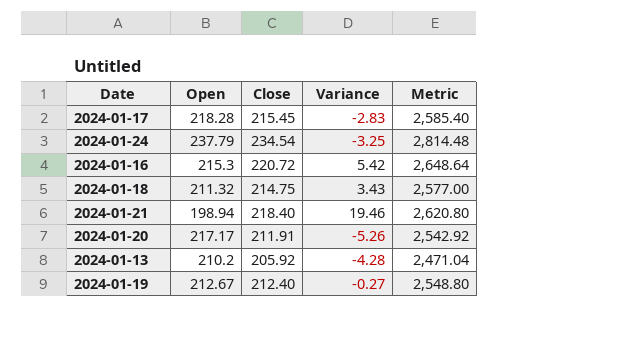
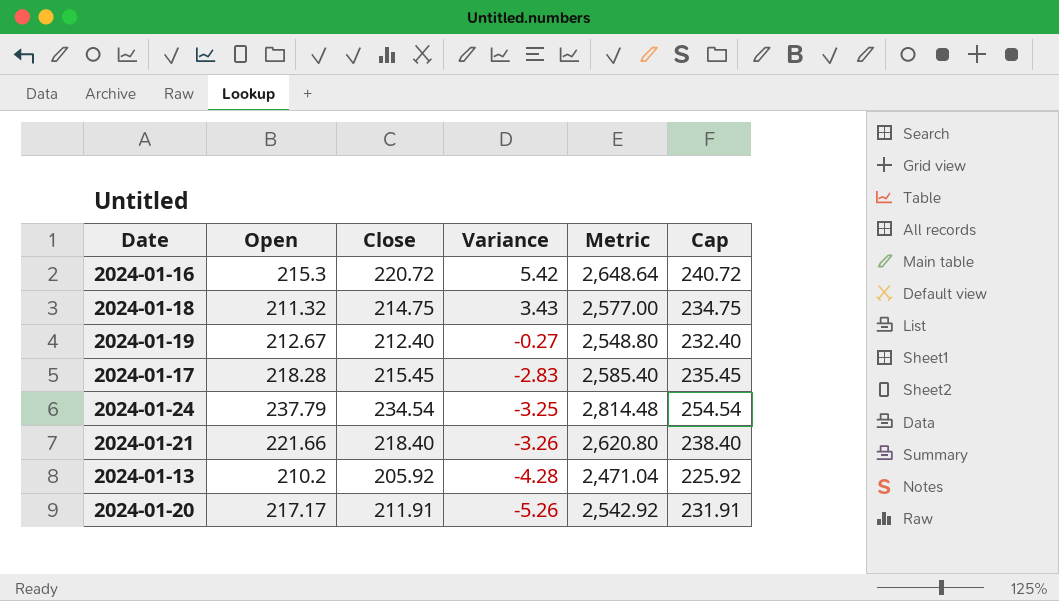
row order: none -> Variance descending
column Cap | formula: none -> [Close] + 20
2024-01-21 | Open: 198.94 -> 221.66
2024-01-21 | Variance: 19.46 -> -3.26

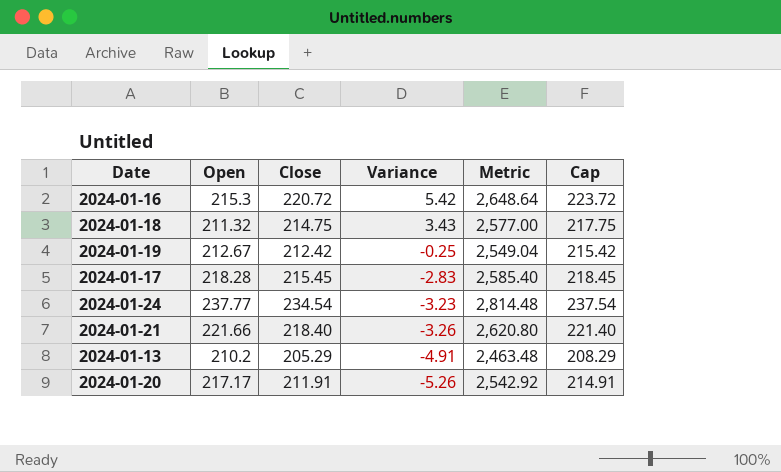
column Cap | formula: [Close] + 20 -> [Close] + 3
2024-01-19 | Close: 212.40 -> 212.42
2024-01-19 | Variance: -0.27 -> -0.25
2024-01-19 | Metric: 2,548.80 -> 2,549.04
2024-01-24 | Open: 237.79 -> 237.77
2024-01-24 | Variance: -3.25 -> -3.23
2024-01-13 | Close: 205.92 -> 205.29
2024-01-13 | Variance: -4.28 -> -4.91
2024-01-13 | Metric: 2,471.04 -> 2,463.48

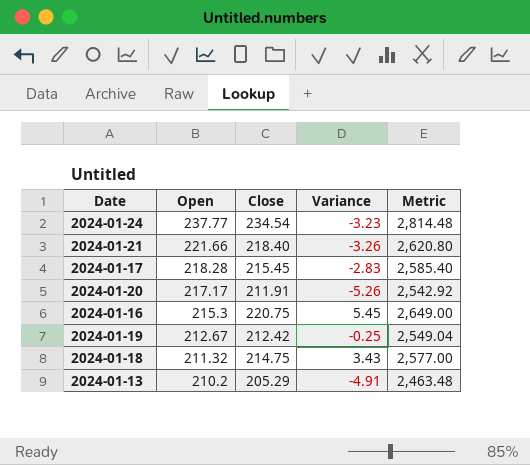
row order: Variance descending -> Open descending
column Cap | formula: [Close] + 3 -> none
2024-01-16 | Close: 220.72 -> 220.75
2024-01-16 | Variance: 5.42 -> 5.45
2024-01-16 | Metric: 2,648.64 -> 2,649.00

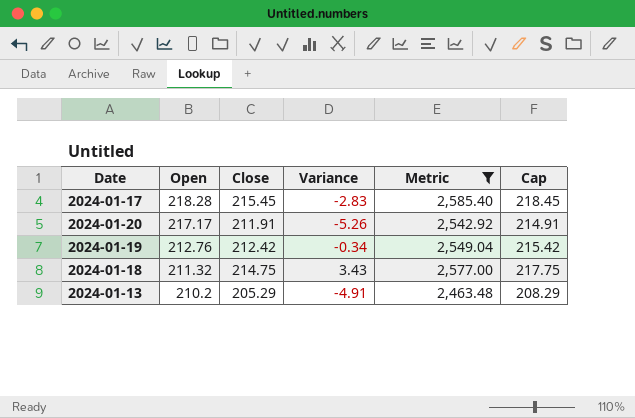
filter: none -> Metric <= 2,585.40
column Cap | formula: none -> [Close] + 3
2024-01-19 | Open: 212.67 -> 212.76
2024-01-19 | Variance: -0.25 -> -0.34

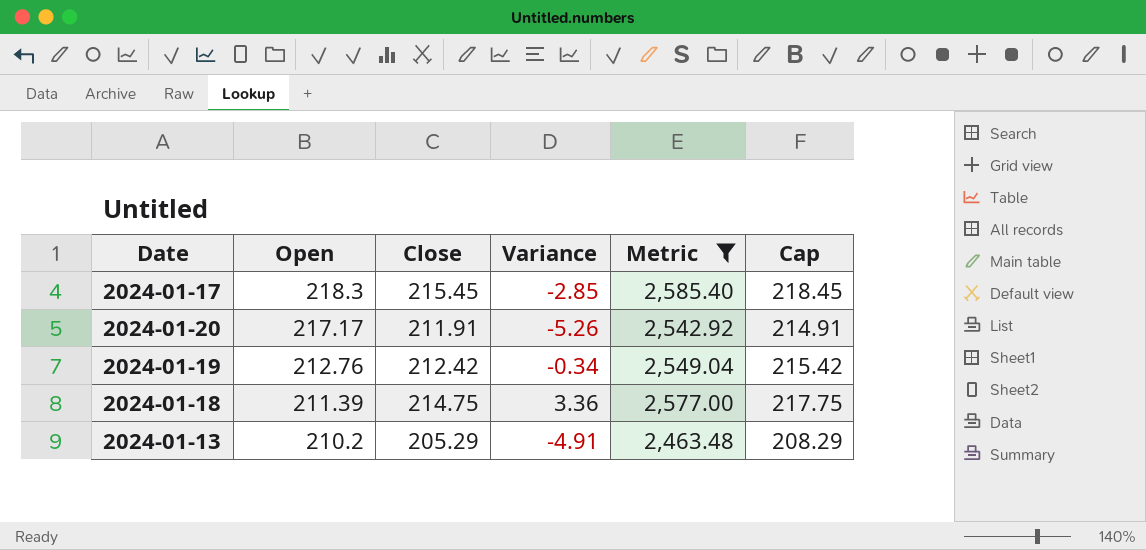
2024-01-17 | Open: 218.28 -> 218.3
2024-01-17 | Variance: -2.83 -> -2.85
2024-01-18 | Open: 211.32 -> 211.39
2024-01-18 | Variance: 3.43 -> 3.36

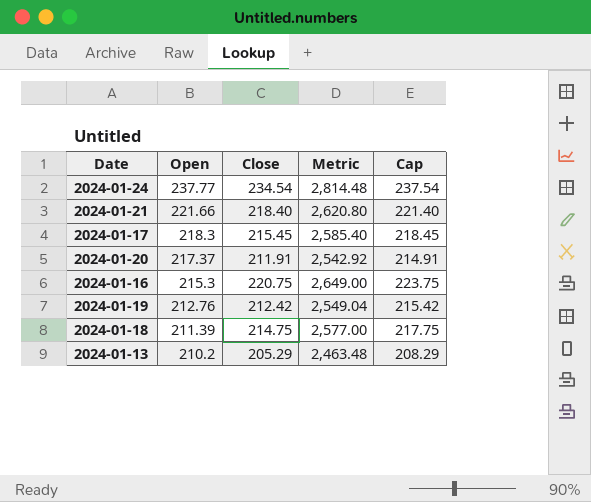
filter: Metric <= 2,585.40 -> none
column Variance | formula: [Close] - [Open] -> none
2024-01-20 | Open: 217.17 -> 217.37

